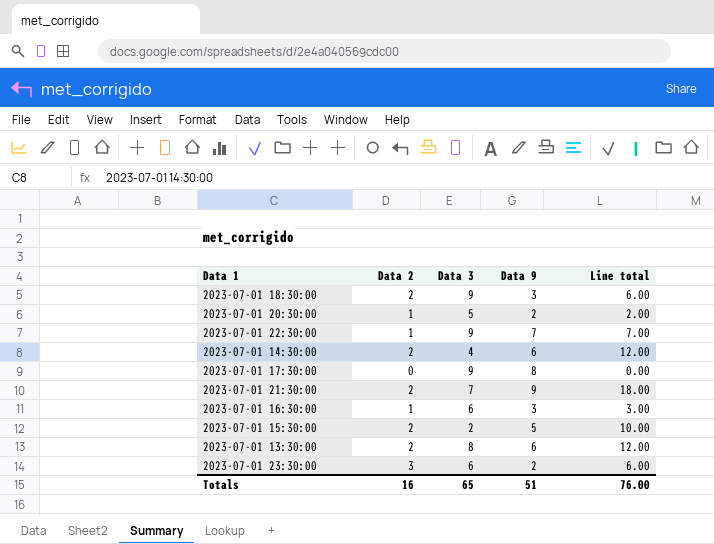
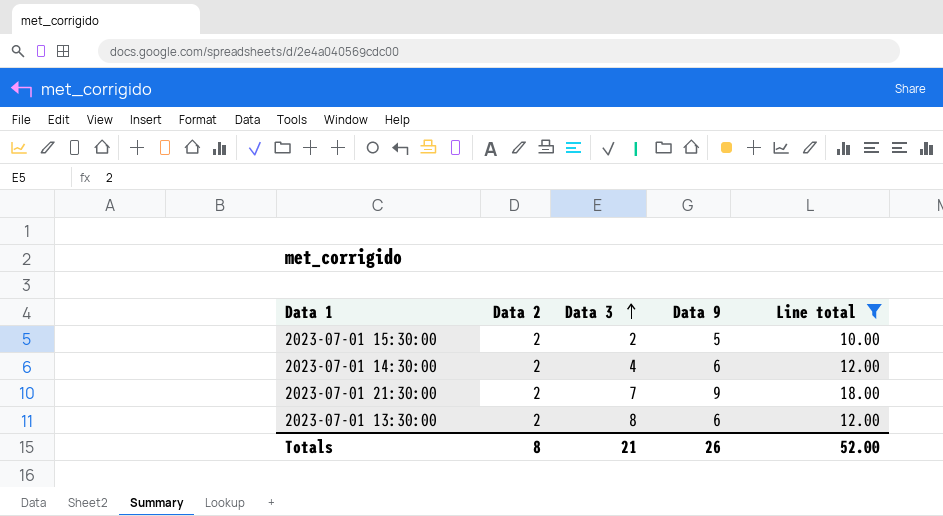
filter: none -> Line total >= 10.00
row order: none -> Data 3 ascending
Totals | Data 2: 16 -> 8
Totals | Data 3: 65 -> 21
Totals | Data 9: 51 -> 26
Totals | Line total: 76.00 -> 52.00

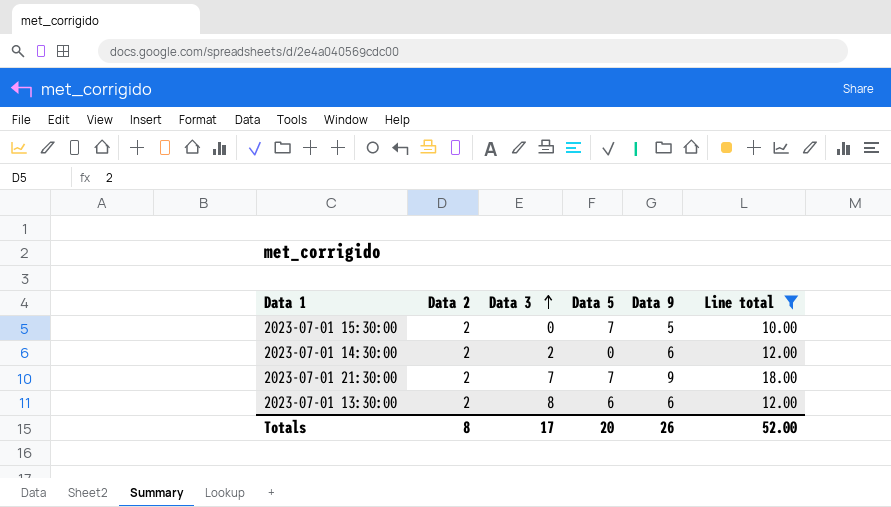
column Data 5 | position: none -> 4
2023-07-01 15:30:00 | Data 3: 2 -> 0
2023-07-01 14:30:00 | Data 3: 4 -> 2
Totals | Data 3: 21 -> 17

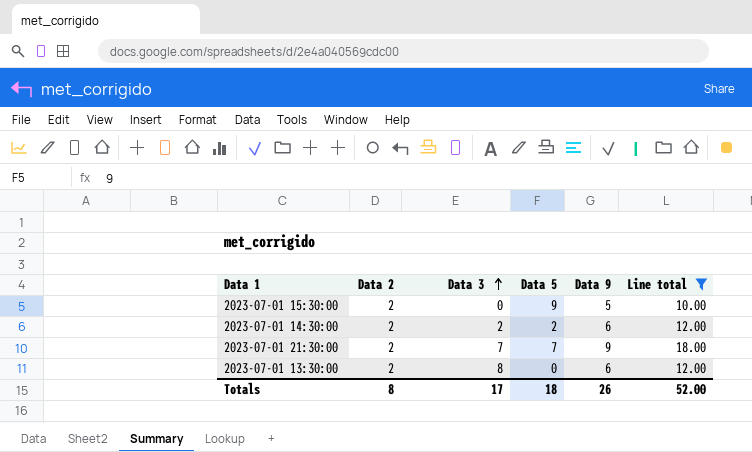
2023-07-01 15:30:00 | Data 5: 7 -> 9
2023-07-01 14:30:00 | Data 5: 0 -> 2
2023-07-01 13:30:00 | Data 5: 6 -> 0
Totals | Data 5: 20 -> 18

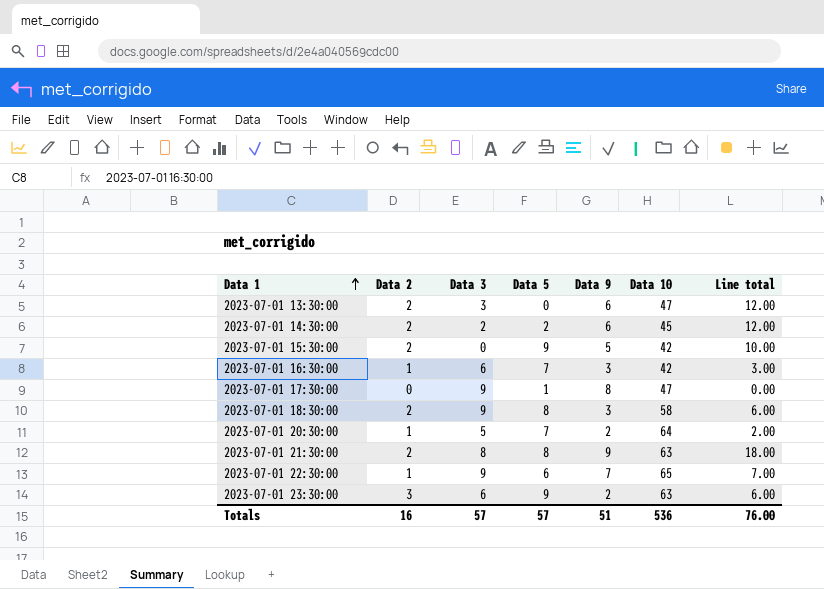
filter: Line total >= 10.00 -> none
row order: Data 3 ascending -> Data 1 ascending
column Data 10 | position: none -> 6
2023-07-01 13:30:00 | Data 3: 8 -> 3
2023-07-01 21:30:00 | Data 3: 7 -> 8
2023-07-01 21:30:00 | Data 5: 7 -> 8
Totals | Data 2: 8 -> 16
Totals | Data 3: 17 -> 57
Totals | Data 5: 18 -> 57
Totals | Data 9: 26 -> 51
Totals | Line total: 52.00 -> 76.00

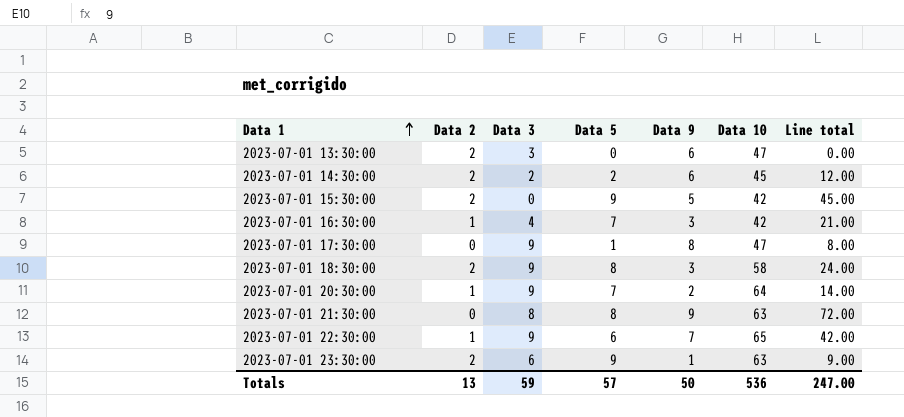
column Line total | formula: [Data 2] * [Data 9] -> [Data 5] * [Data 9]
2023-07-01 16:30:00 | Data 3: 6 -> 4
2023-07-01 20:30:00 | Data 3: 5 -> 9
2023-07-01 21:30:00 | Data 2: 2 -> 0
2023-07-01 23:30:00 | Data 2: 3 -> 2
2023-07-01 23:30:00 | Data 9: 2 -> 1
Totals | Data 2: 16 -> 13
Totals | Data 3: 57 -> 59
Totals | Data 9: 51 -> 50
Totals | Line total: 76.00 -> 247.00

